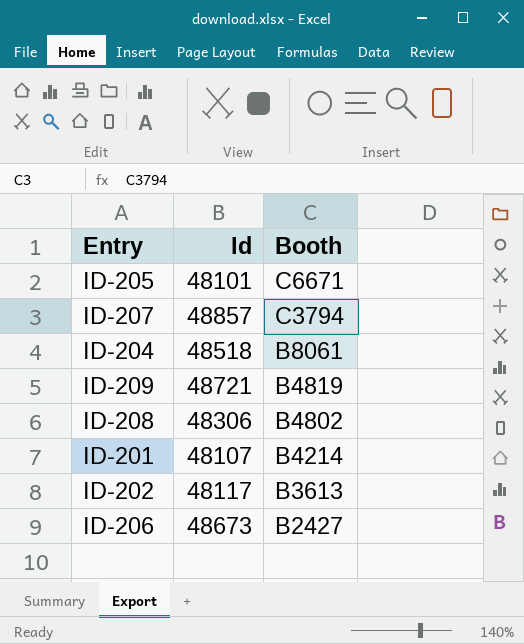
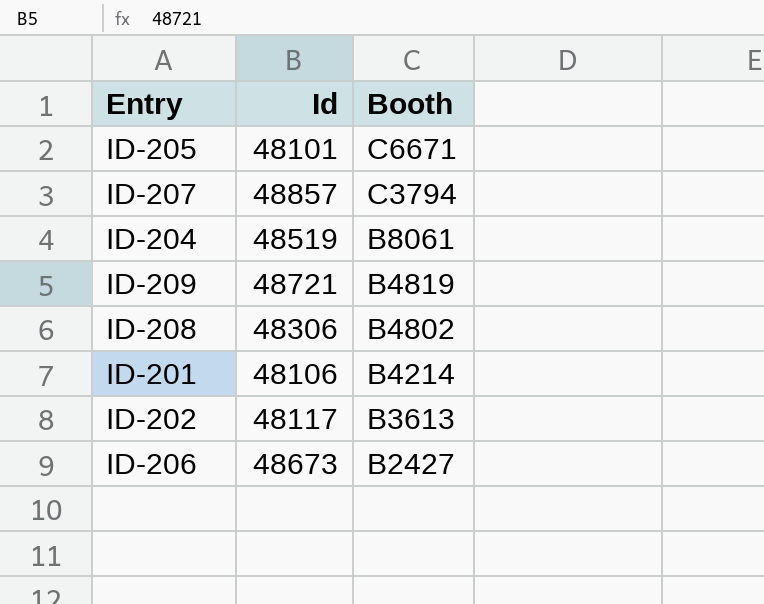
ID-204 | Id: 48518 -> 48519
ID-201 | Id: 48107 -> 48106

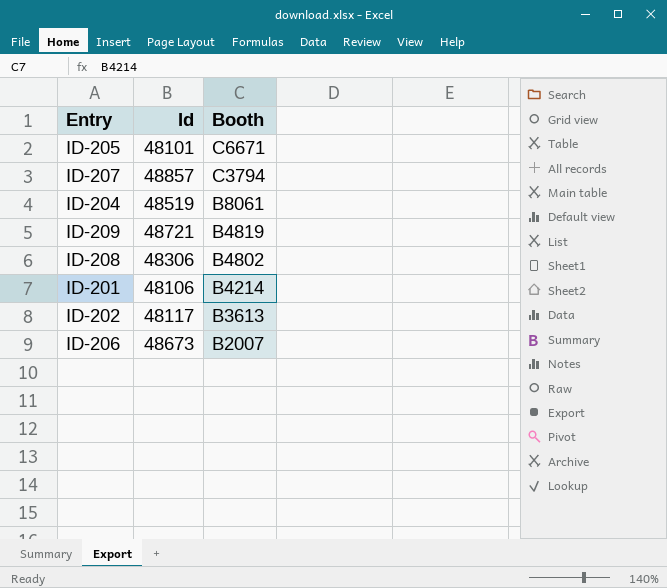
ID-206 | Booth: B2427 -> B2007

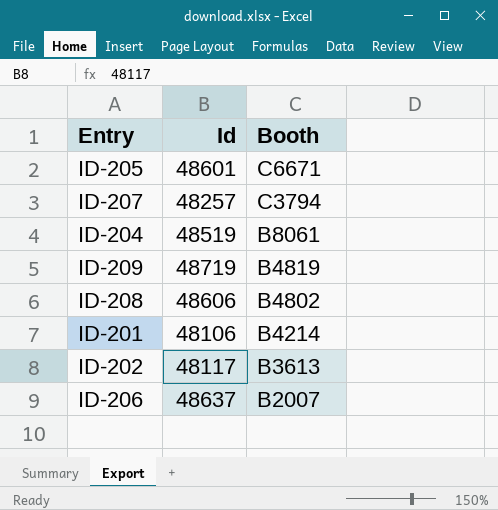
ID-205 | Id: 48101 -> 48601
ID-207 | Id: 48857 -> 48257
ID-209 | Id: 48721 -> 48719
ID-208 | Id: 48306 -> 48606
ID-206 | Id: 48673 -> 48637

